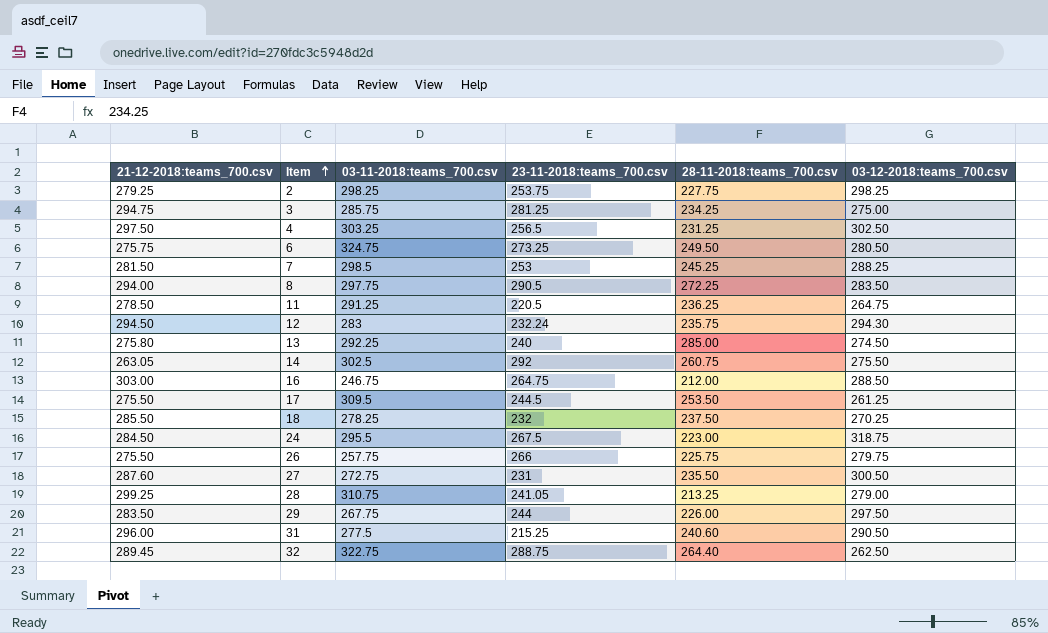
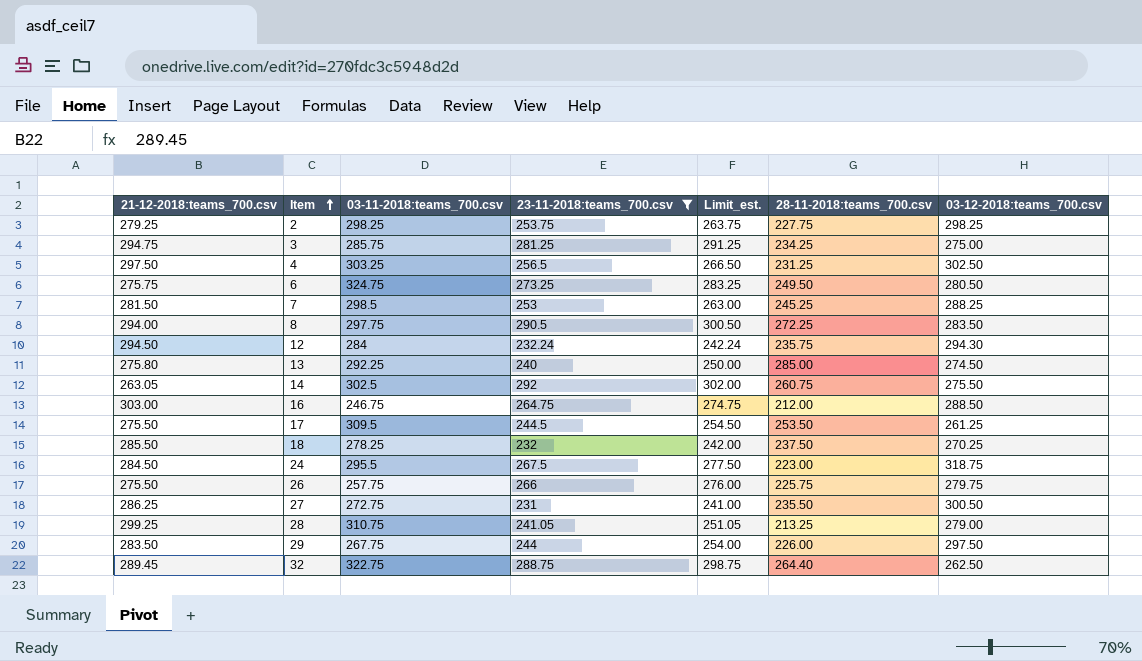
filter: none -> 23-11-2018:teams_700.csv >= 231
column Limit_est. | formula: none -> [23-11-2018:teams_700.csv] + 10
12 | 03-11-2018:teams_700.csv: 283 -> 284
27 | 21-12-2018:teams_700.csv: 287.60 -> 286.25

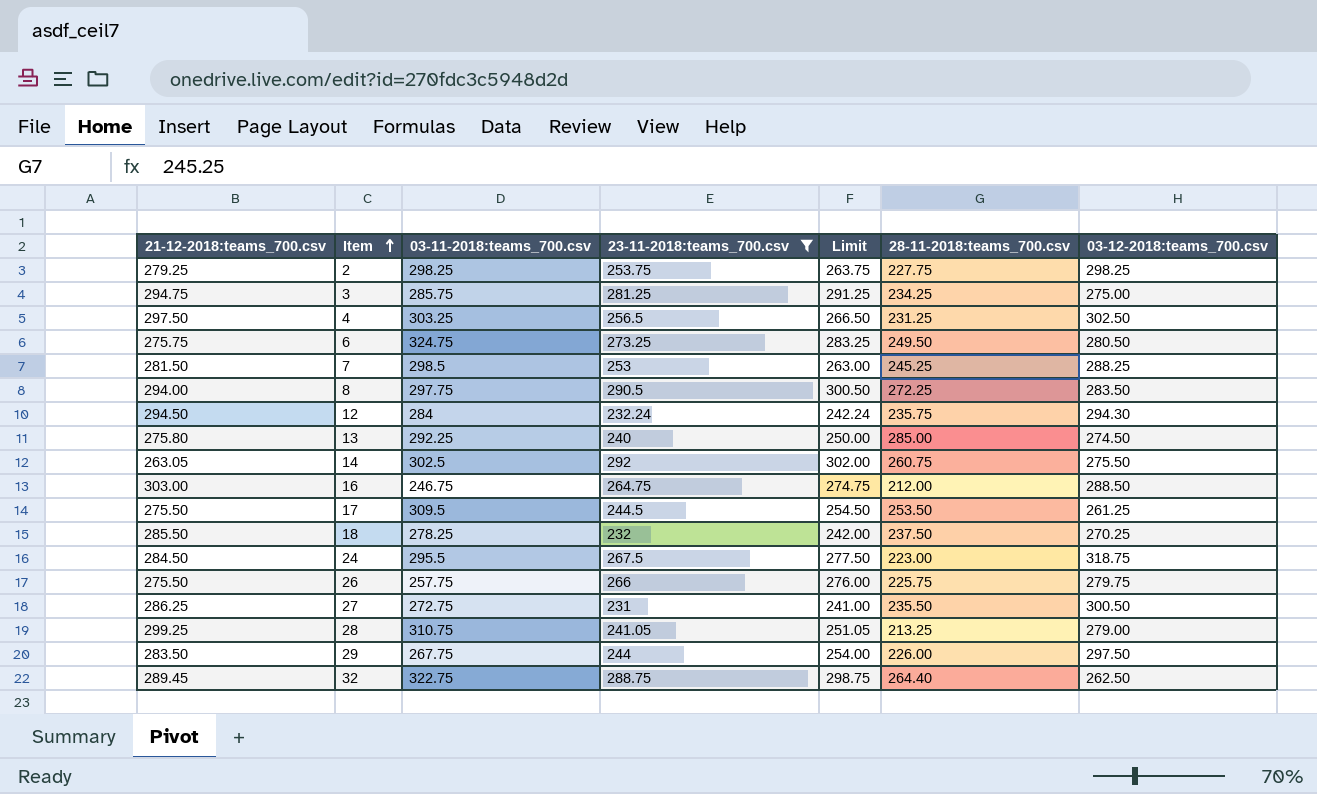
column name: Limit_est. -> Limit

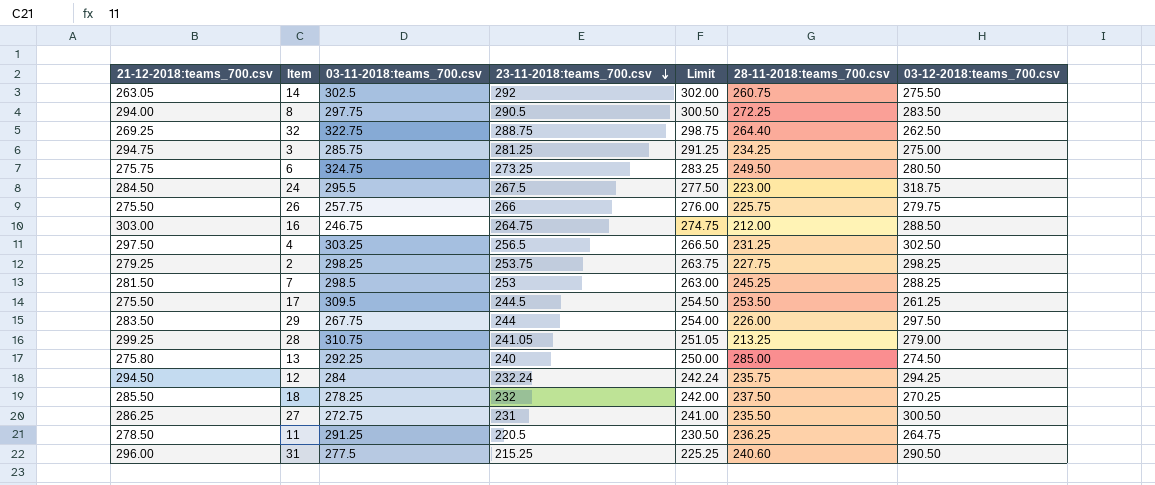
filter: 23-11-2018:teams_700.csv >= 231 -> none
row order: Item ascending -> 23-11-2018:teams_700.csv descending
32 | 21-12-2018:teams_700.csv: 289.45 -> 269.25
12 | 03-12-2018:teams_700.csv: 294.30 -> 294.25

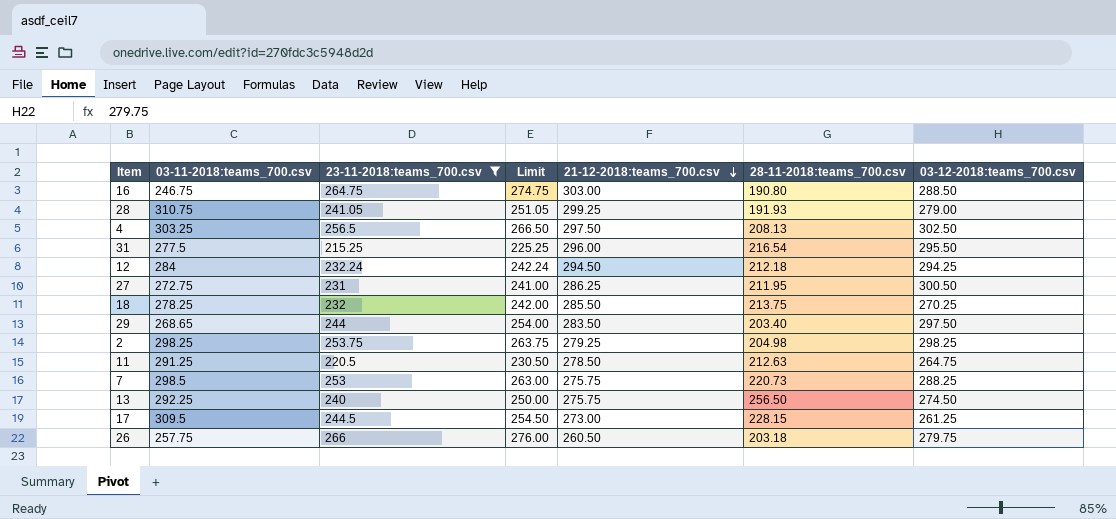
filter: none -> 23-11-2018:teams_700.csv <= 266
row order: 23-11-2018:teams_700.csv descending -> 21-12-2018:teams_700.csv descending
column 21-12-2018:teams_700.csv | position: 1 -> 5
16 | 28-11-2018:teams_700.csv: 212.00 -> 190.80
28 | 28-11-2018:teams_700.csv: 213.25 -> 191.93
4 | 28-11-2018:teams_700.csv: 231.25 -> 208.13
31 | 28-11-2018:teams_700.csv: 240.60 -> 216.54
31 | 03-12-2018:teams_700.csv: 290.50 -> 295.50
12 | 28-11-2018:teams_700.csv: 235.75 -> 212.18
27 | 28-11-2018:teams_700.csv: 235.50 -> 211.95
18 | 28-11-2018:teams_700.csv: 237.50 -> 213.75
29 | 03-11-2018:teams_700.csv: 267.75 -> 268.65
29 | 28-11-2018:teams_700.csv: 226.00 -> 203.40
2 | 28-11-2018:teams_700.csv: 227.75 -> 204.98
11 | 28-11-2018:teams_700.csv: 236.25 -> 212.63
7 | 21-12-2018:teams_700.csv: 281.50 -> 275.75
7 | 28-11-2018:teams_700.csv: 245.25 -> 220.73
13 | 21-12-2018:teams_700.csv: 275.80 -> 275.75
13 | 28-11-2018:teams_700.csv: 285.00 -> 256.50
17 | 21-12-2018:teams_700.csv: 275.50 -> 273.00
17 | 28-11-2018:teams_700.csv: 253.50 -> 228.15
26 | 21-12-2018:teams_700.csv: 275.50 -> 260.50
26 | 28-11-2018:teams_700.csv: 225.75 -> 203.18

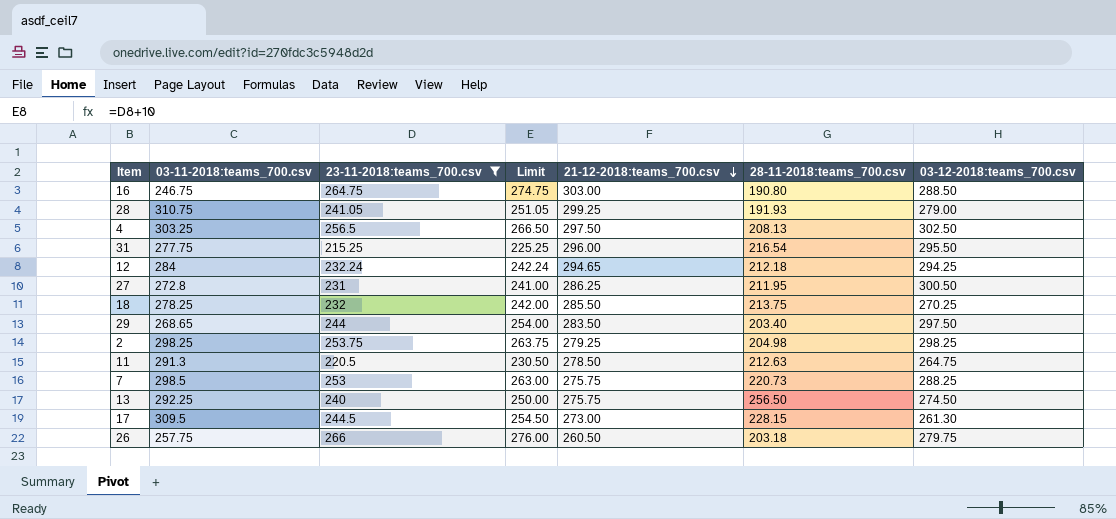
31 | 03-11-2018:teams_700.csv: 277.5 -> 277.75
12 | 21-12-2018:teams_700.csv: 294.50 -> 294.65
27 | 03-11-2018:teams_700.csv: 272.75 -> 272.8
11 | 03-11-2018:teams_700.csv: 291.25 -> 291.3
17 | 03-12-2018:teams_700.csv: 261.25 -> 261.30

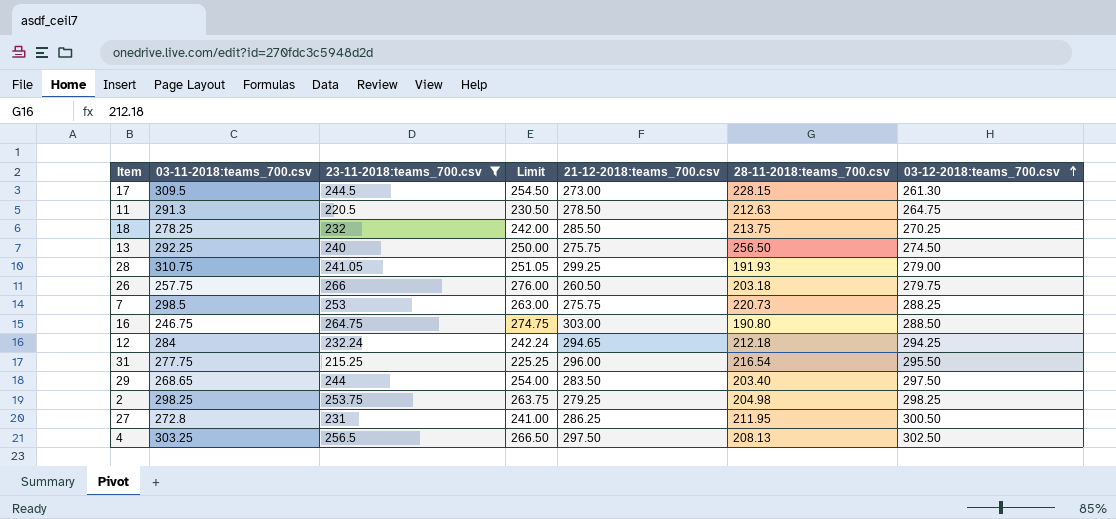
row order: 21-12-2018:teams_700.csv descending -> 03-12-2018:teams_700.csv ascending

